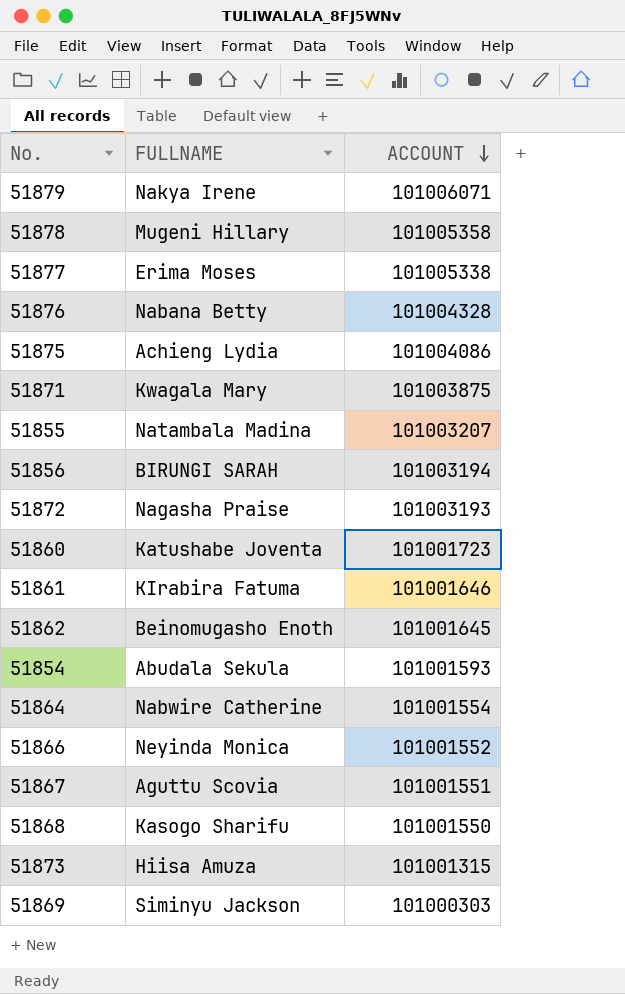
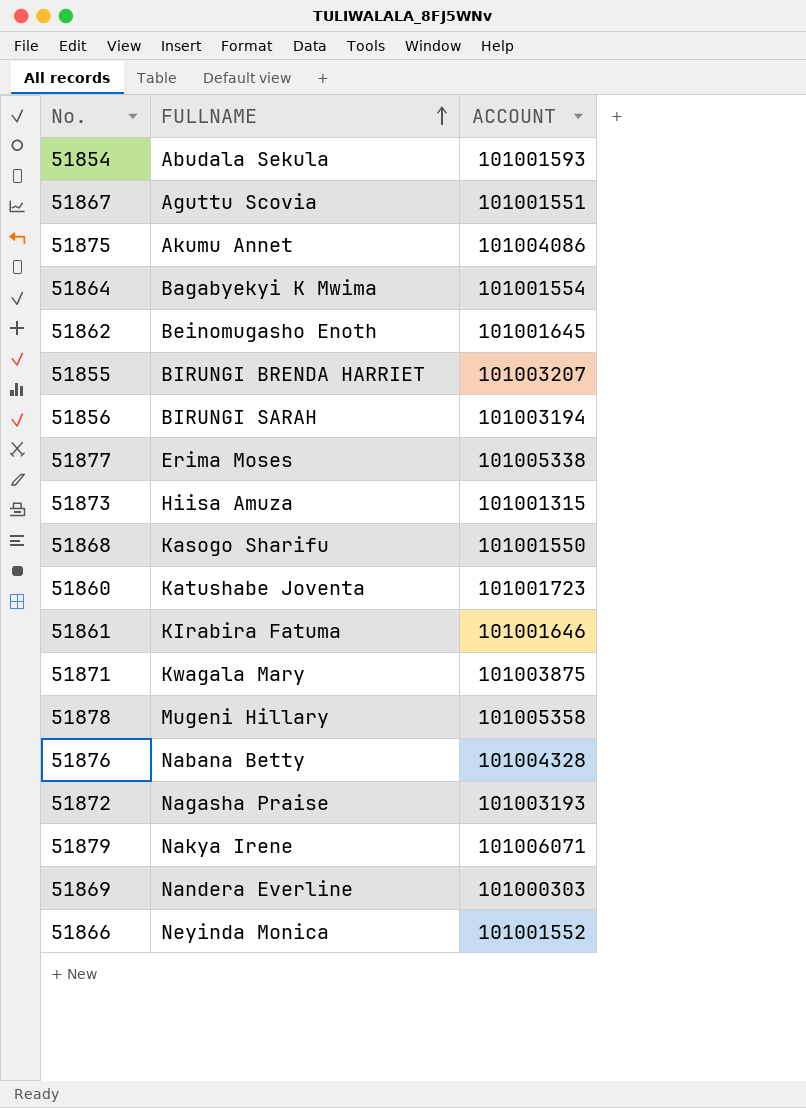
row order: ACCOUNT descending -> FULLNAME ascending
51875 | FULLNAME: Achieng Lydia -> Akumu Annet
51864 | FULLNAME: Nabwire Catherine -> Bagabyekyi K Mwima
51855 | FULLNAME: Natambala Madina -> BIRUNGI BRENDA HARRIET
51869 | FULLNAME: Siminyu Jackson -> Nandera Everline

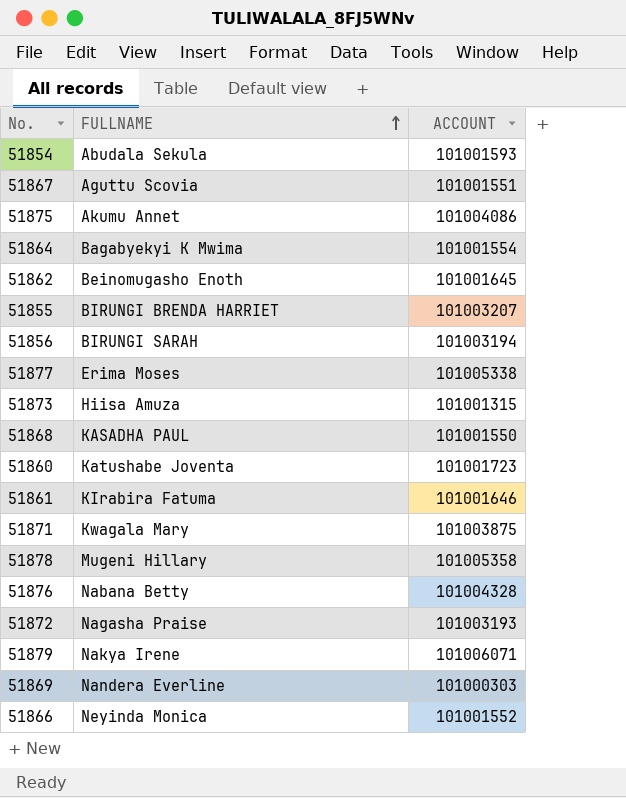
51868 | FULLNAME: Kasogo Sharifu -> KASADHA PAUL

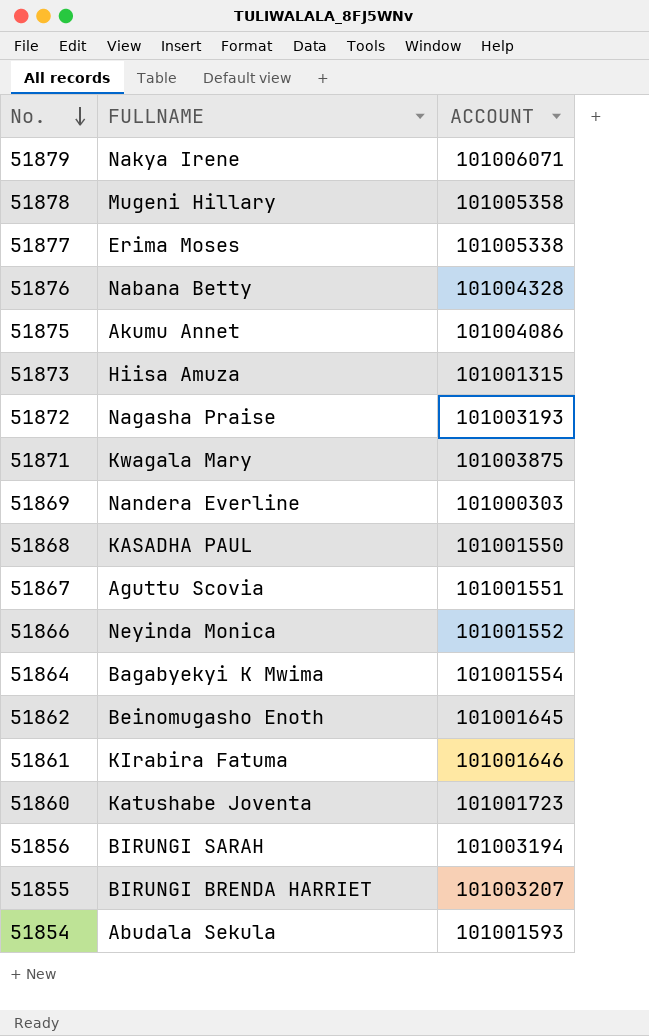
row order: FULLNAME ascending -> No. descending

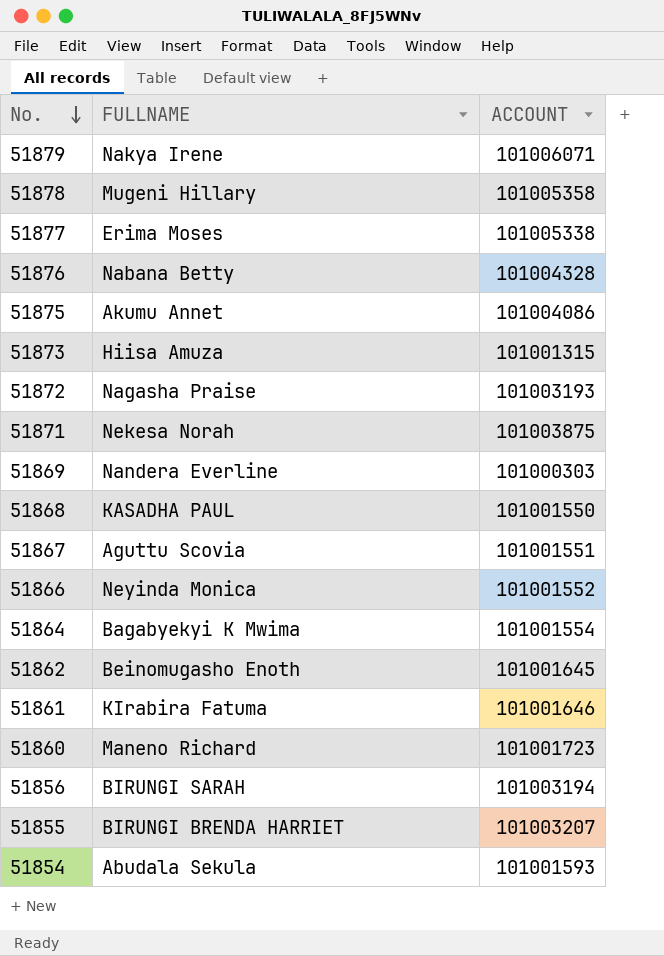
51871 | FULLNAME: Kwagala Mary -> Nekesa Norah
51860 | FULLNAME: Katushabe Joventa -> Maneno Richard

